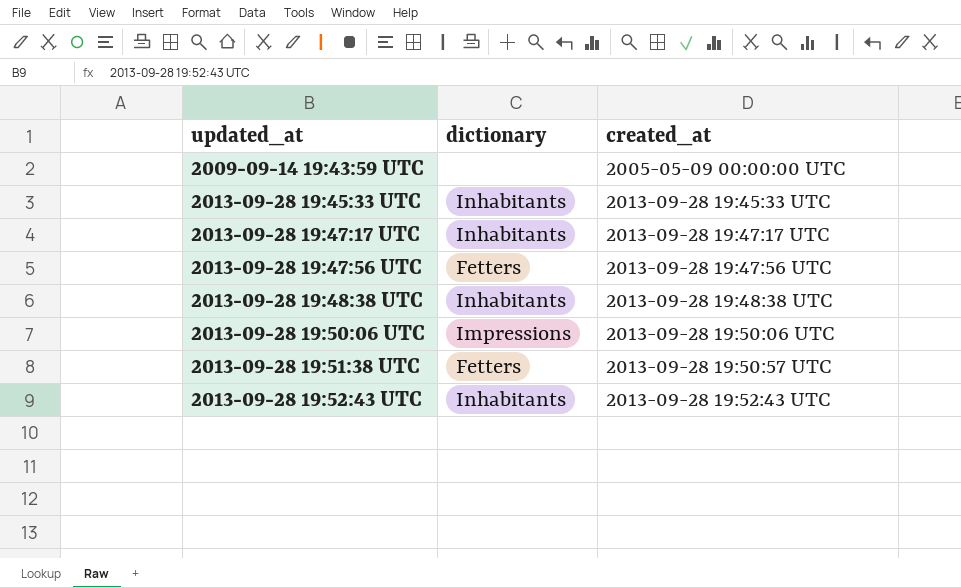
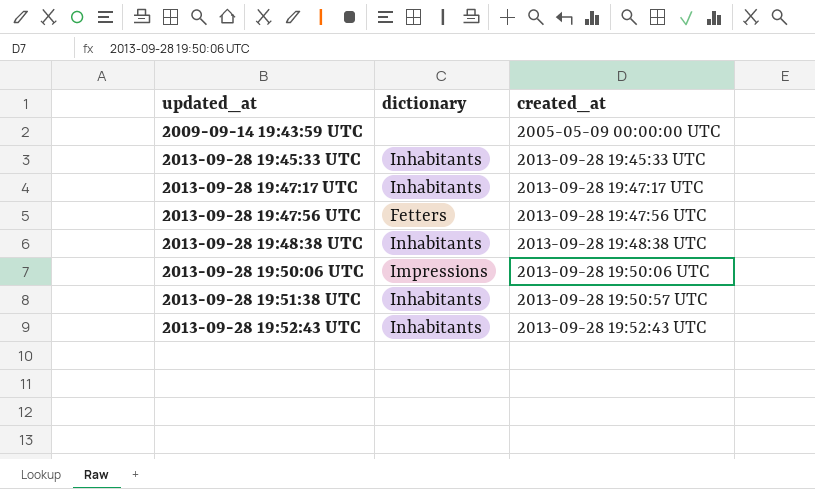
2013-09-28 19:51:38 UTC | dictionary: Fetters -> Inhabitants

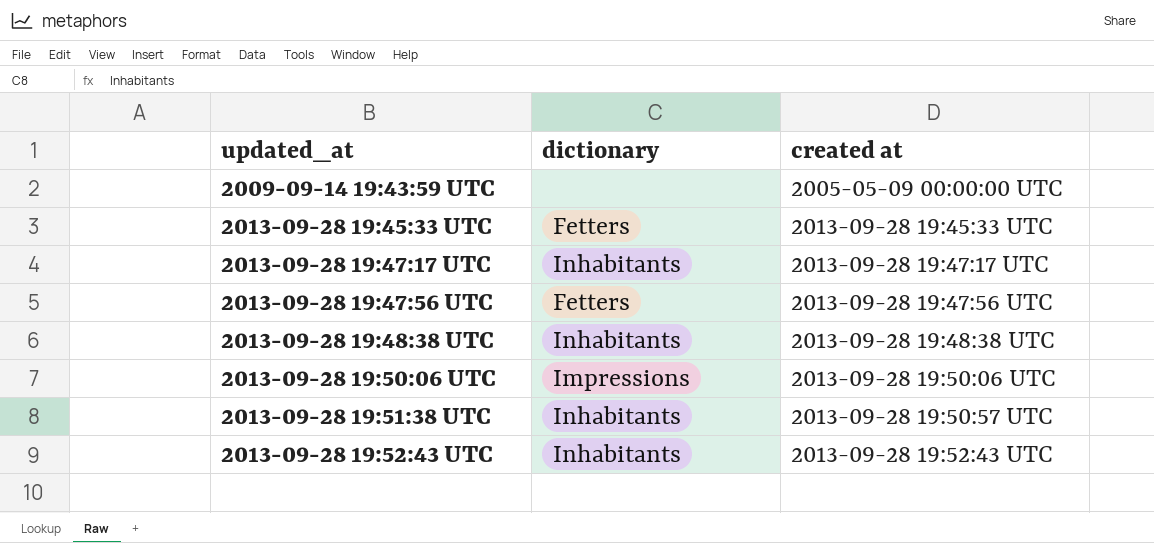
column name: created_at -> created at
2013-09-28 19:45:33 UTC | dictionary: Inhabitants -> Fetters

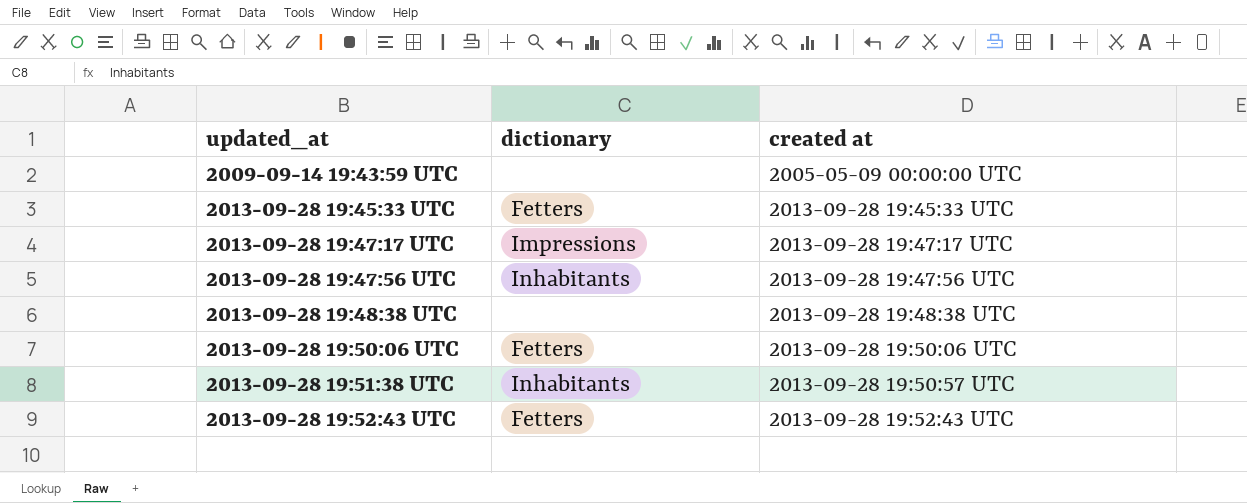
2013-09-28 19:47:17 UTC | dictionary: Inhabitants -> Impressions
2013-09-28 19:47:56 UTC | dictionary: Fetters -> Inhabitants
2013-09-28 19:48:38 UTC | dictionary: Inhabitants -> none
2013-09-28 19:50:06 UTC | dictionary: Impressions -> Fetters
2013-09-28 19:52:43 UTC | dictionary: Inhabitants -> Fetters

